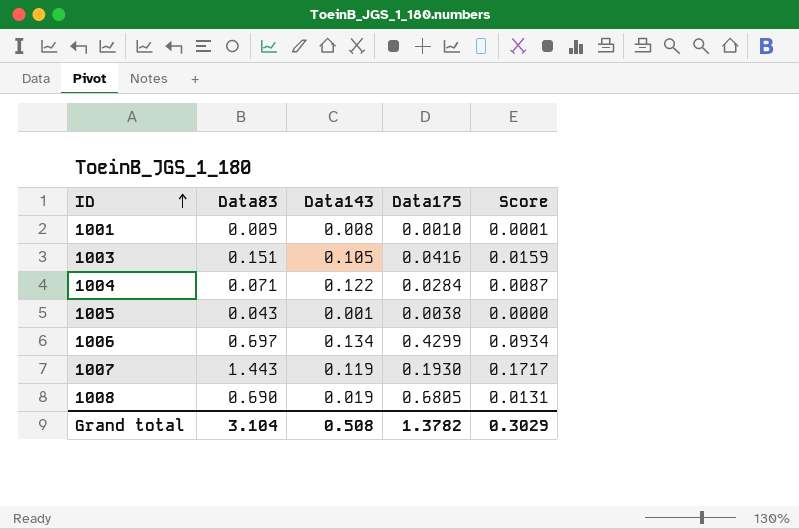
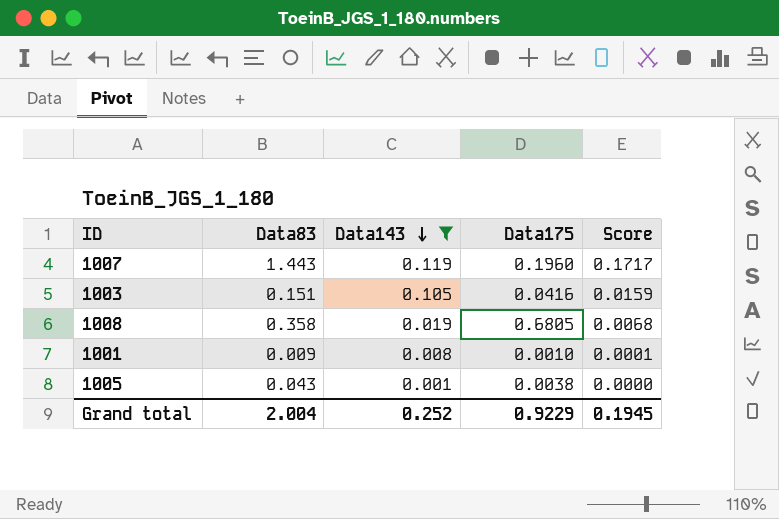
filter: none -> Data143 <= 0.119
row order: ID ascending -> Data143 descending
1007 | Data175: 0.1930 -> 0.1960
1008 | Data83: 0.690 -> 0.358
1008 | Score: 0.0131 -> 0.0068
Grand total | Data83: 3.104 -> 2.004
Grand total | Data143: 0.508 -> 0.252
Grand total | Data175: 1.3782 -> 0.9229
Grand total | Score: 0.3029 -> 0.1945

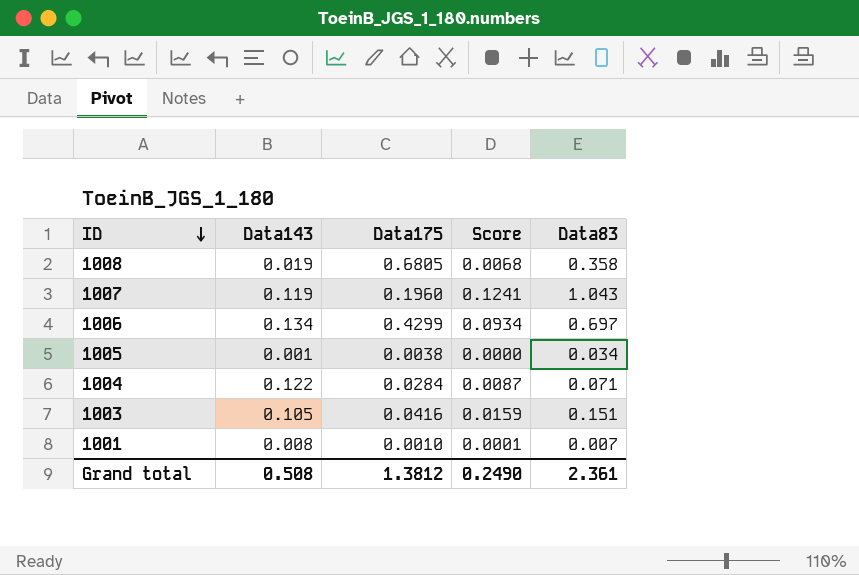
filter: Data143 <= 0.119 -> none
row order: Data143 descending -> ID descending
column Data83 | position: 2 -> 5
1007 | Score: 0.1717 -> 0.1241
1007 | Data83: 1.443 -> 1.043
1005 | Data83: 0.043 -> 0.034
1001 | Data83: 0.009 -> 0.007
Grand total | Data143: 0.252 -> 0.508
Grand total | Data175: 0.9229 -> 1.3812
Grand total | Score: 0.1945 -> 0.2490
Grand total | Data83: 2.004 -> 2.361

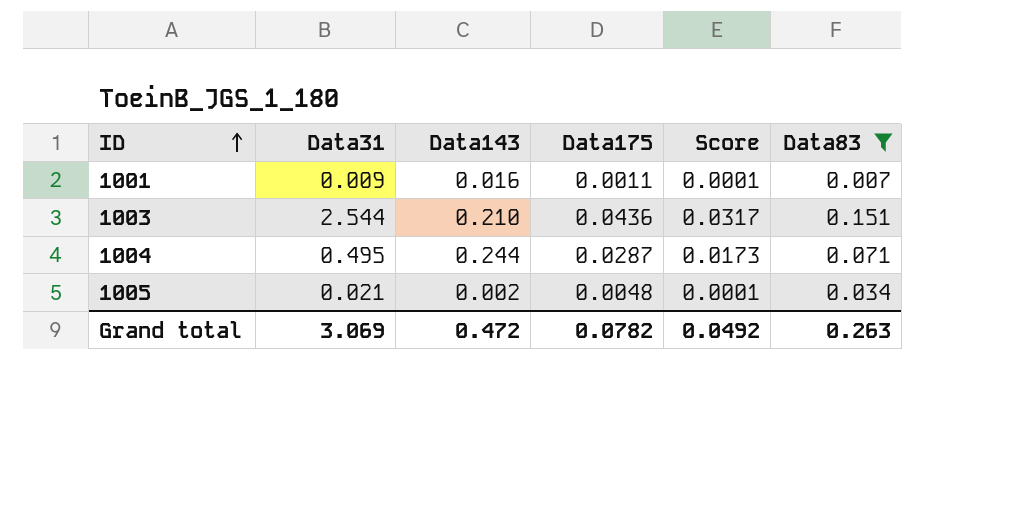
filter: none -> Data83 <= 0.151
row order: ID descending -> ID ascending
column Data31 | position: none -> 2
1001 | Data143: 0.008 -> 0.016
1001 | Data175: 0.0010 -> 0.0011
1003 | Data143: 0.105 -> 0.210
1003 | Data175: 0.0416 -> 0.0436
1003 | Score: 0.0159 -> 0.0317
1004 | Data143: 0.122 -> 0.244
1004 | Data175: 0.0284 -> 0.0287
1004 | Score: 0.0087 -> 0.0173
1005 | Data143: 0.001 -> 0.002
1005 | Data175: 0.0038 -> 0.0048
1005 | Score: 0.0000 -> 0.0001
Grand total | Data143: 0.508 -> 0.472
Grand total | Data175: 1.3812 -> 0.0782
Grand total | Score: 0.2490 -> 0.0492
Grand total | Data83: 2.361 -> 0.263

